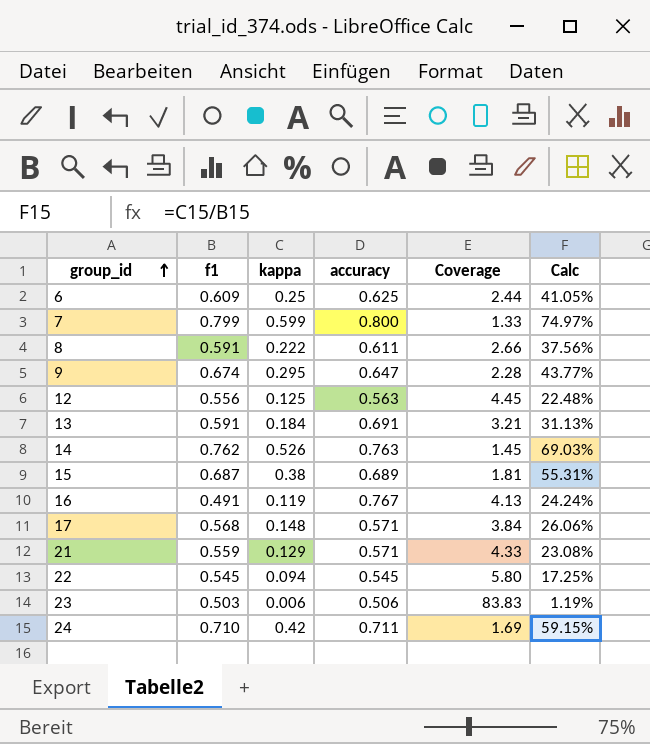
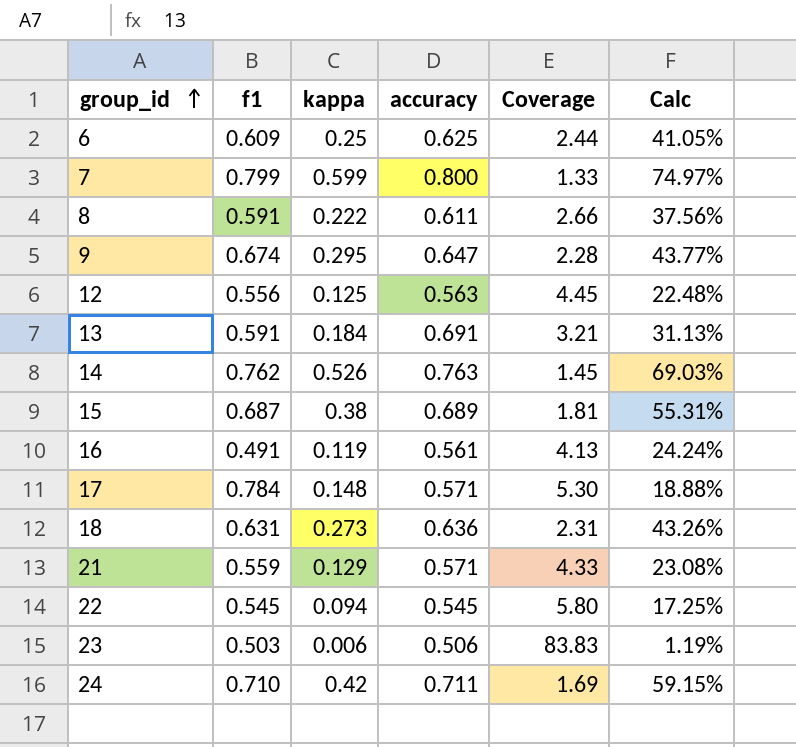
16 | accuracy: 0.767 -> 0.561
17 | f1: 0.568 -> 0.784
17 | Coverage: 3.84 -> 5.30
17 | Calc: 26.06% -> 18.88%
row 18: none -> 0.631 | 0.273 | 0.636 | 2.31 | 43.26%

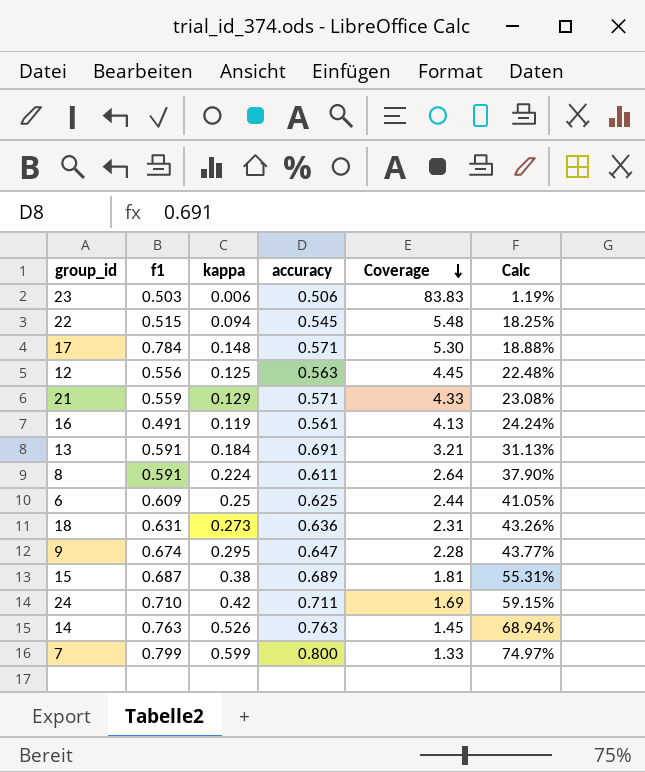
row order: group_id ascending -> Coverage descending
22 | f1: 0.545 -> 0.515
22 | Coverage: 5.80 -> 5.48
22 | Calc: 17.25% -> 18.25%
8 | kappa: 0.222 -> 0.224
8 | Coverage: 2.66 -> 2.64
8 | Calc: 37.56% -> 37.90%
14 | f1: 0.762 -> 0.763
14 | Calc: 69.03% -> 68.94%

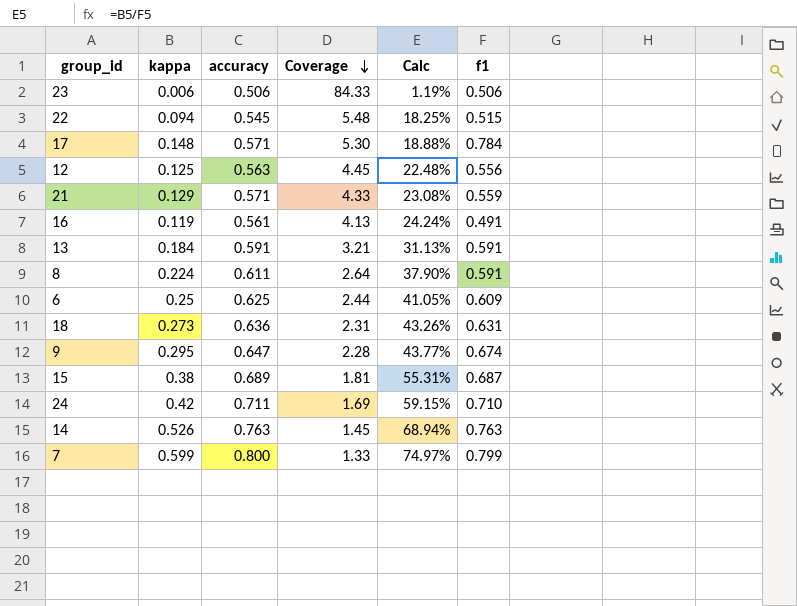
column f1 | position: 2 -> 6
23 | Coverage: 83.83 -> 84.33
23 | f1: 0.503 -> 0.506
13 | accuracy: 0.691 -> 0.591

